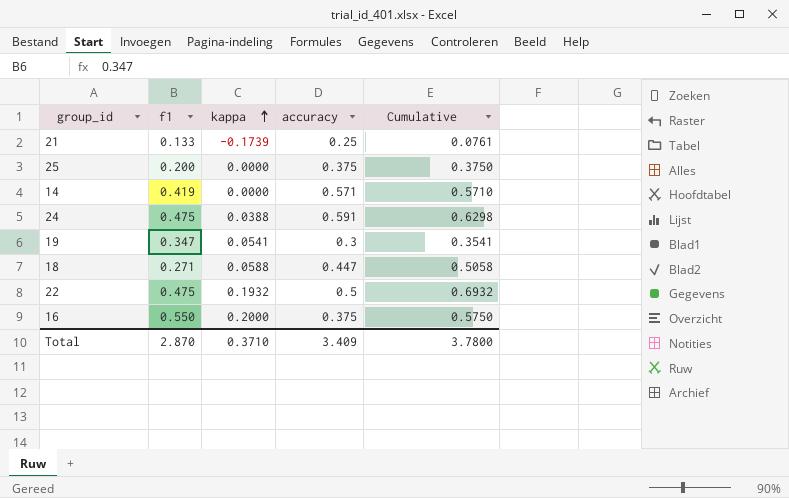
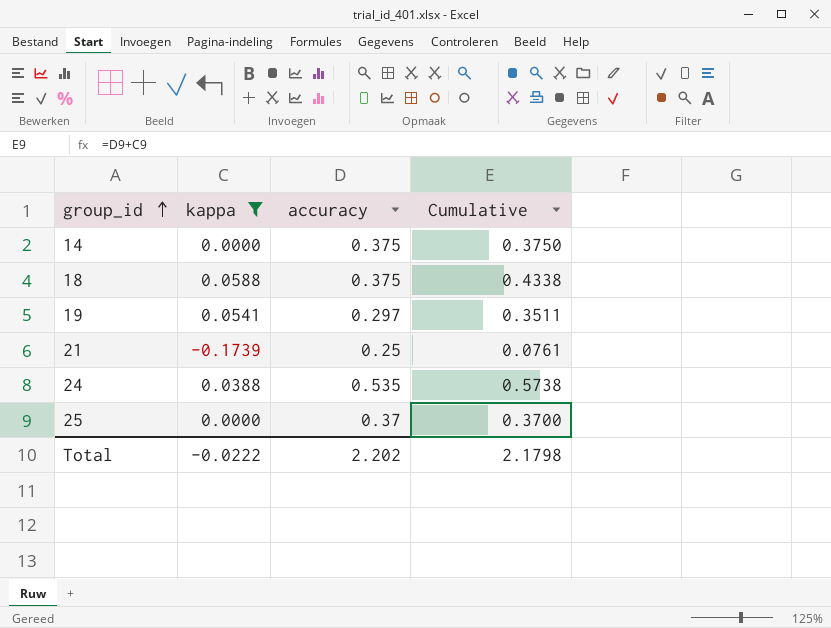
filter: none -> kappa <= 0.0588
row order: kappa ascending -> group_id ascending
column f1 | position: 2 -> none
14 | accuracy: 0.571 -> 0.375
14 | Cumulative: 0.5710 -> 0.3750
18 | accuracy: 0.447 -> 0.375
18 | Cumulative: 0.5058 -> 0.4338
19 | accuracy: 0.3 -> 0.297
19 | Cumulative: 0.3541 -> 0.3511
24 | accuracy: 0.591 -> 0.535
24 | Cumulative: 0.6298 -> 0.5738
25 | accuracy: 0.375 -> 0.37
25 | Cumulative: 0.3750 -> 0.3700
Total | kappa: 0.3710 -> -0.0222
Total | accuracy: 3.409 -> 2.202
Total | Cumulative: 3.7800 -> 2.1798

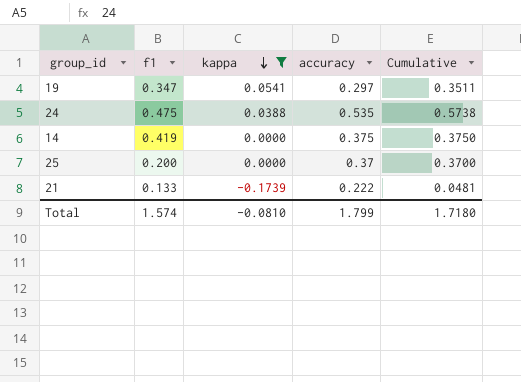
row order: group_id ascending -> kappa descending
column f1 | position: none -> 2
row 18: 0.0588 | 0.375 | 0.4338 -> none
21 | accuracy: 0.25 -> 0.222
21 | Cumulative: 0.0761 -> 0.0481
Total | kappa: -0.0222 -> -0.0810
Total | accuracy: 2.202 -> 1.799
Total | Cumulative: 2.1798 -> 1.7180

